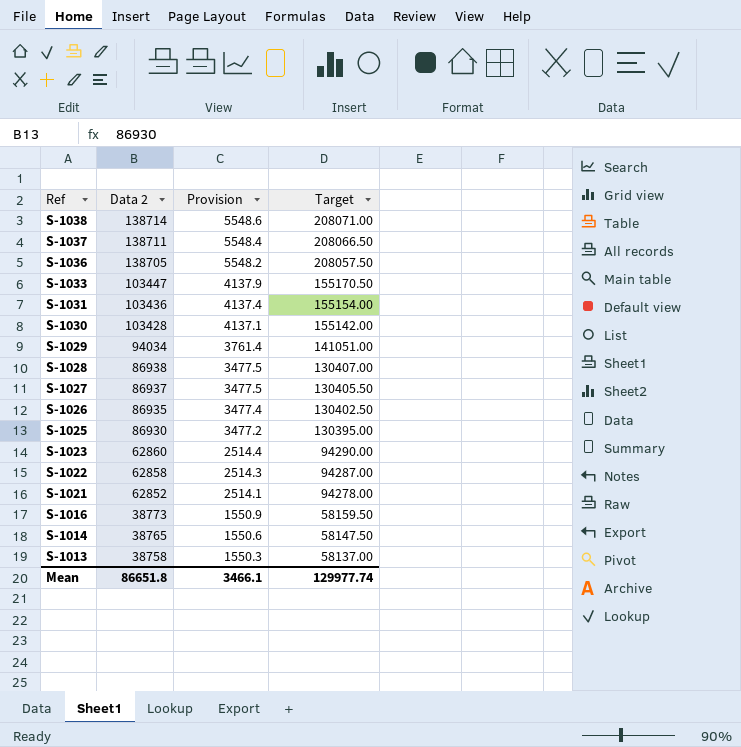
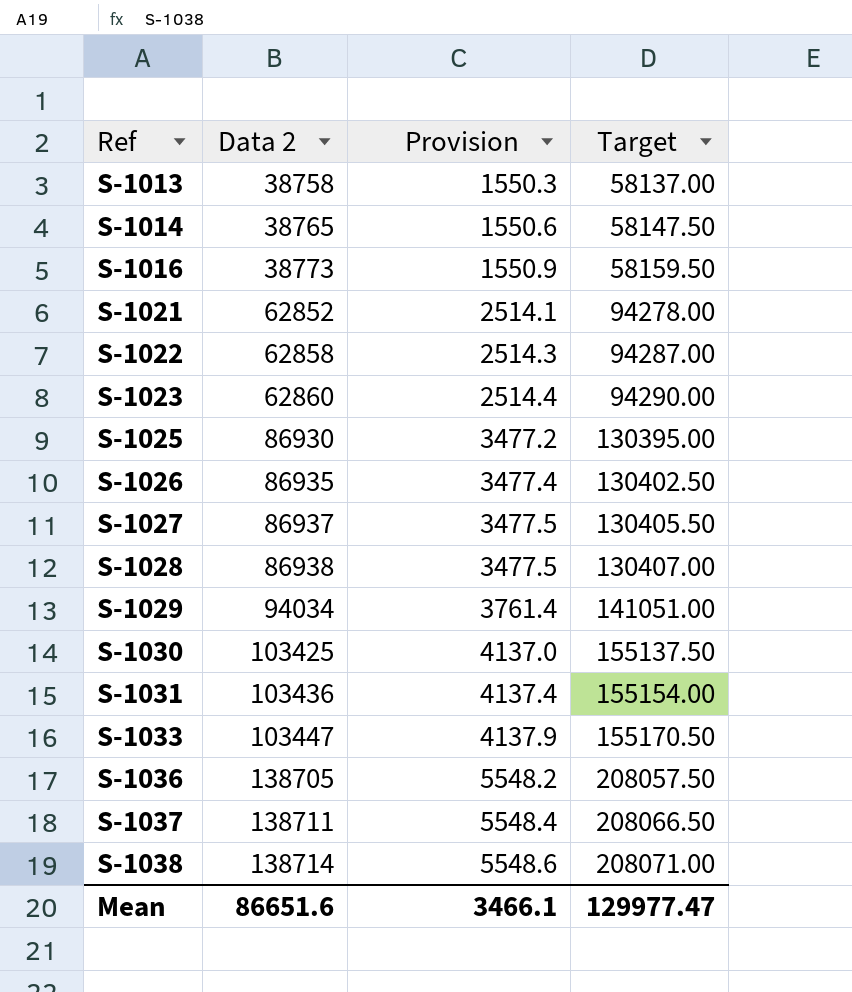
row order: Ref descending -> Ref ascending
S-1030 | Data 2: 103428 -> 103425
S-1030 | Provision: 4137.1 -> 4137.0
S-1030 | Target: 155142.00 -> 155137.50
Mean | Data 2: 86651.8 -> 86651.6
Mean | Target: 129977.74 -> 129977.47

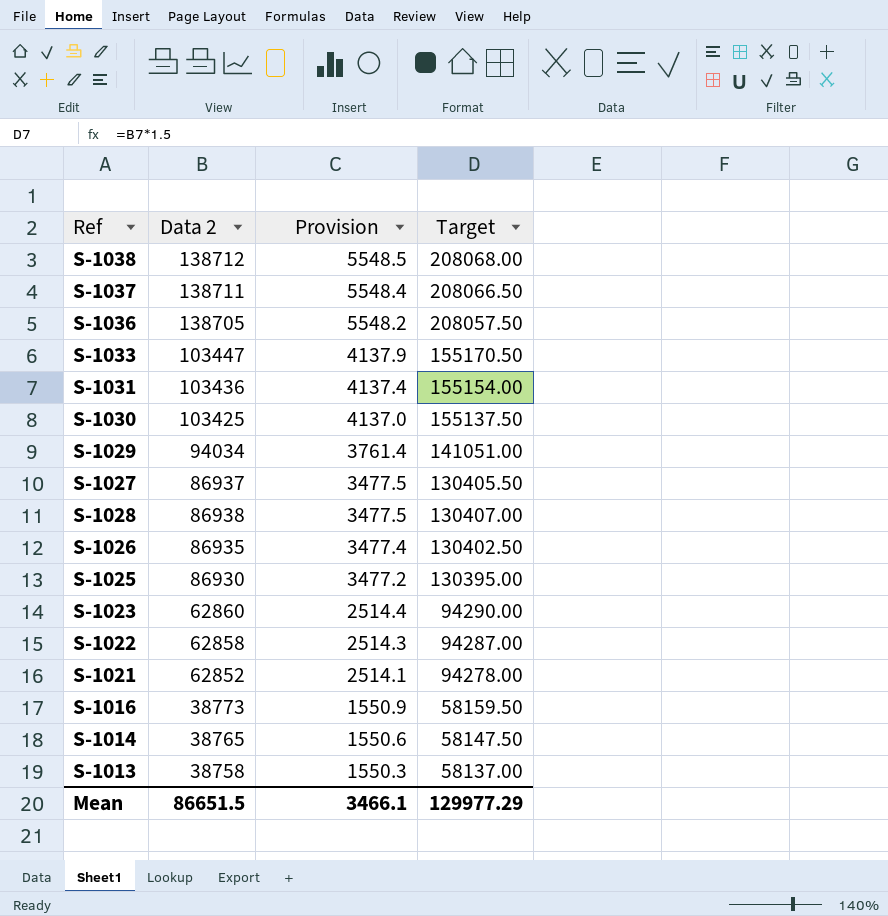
row order: Ref ascending -> Provision descending
S-1038 | Data 2: 138714 -> 138712
S-1038 | Provision: 5548.6 -> 5548.5
S-1038 | Target: 208071.00 -> 208068.00
Mean | Data 2: 86651.6 -> 86651.5
Mean | Target: 129977.47 -> 129977.29

